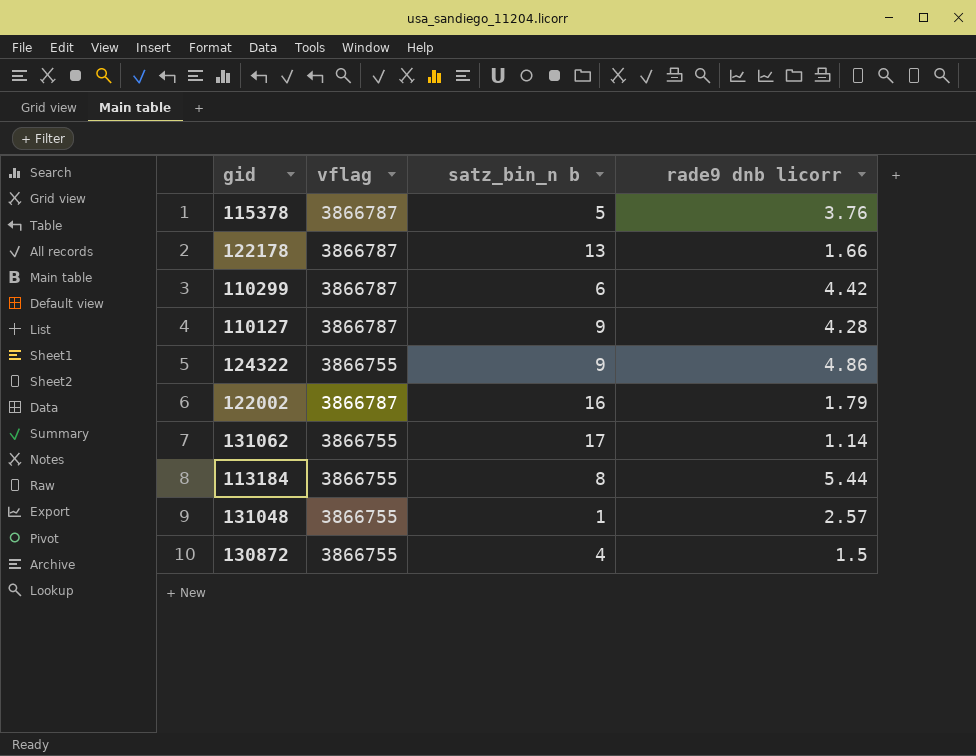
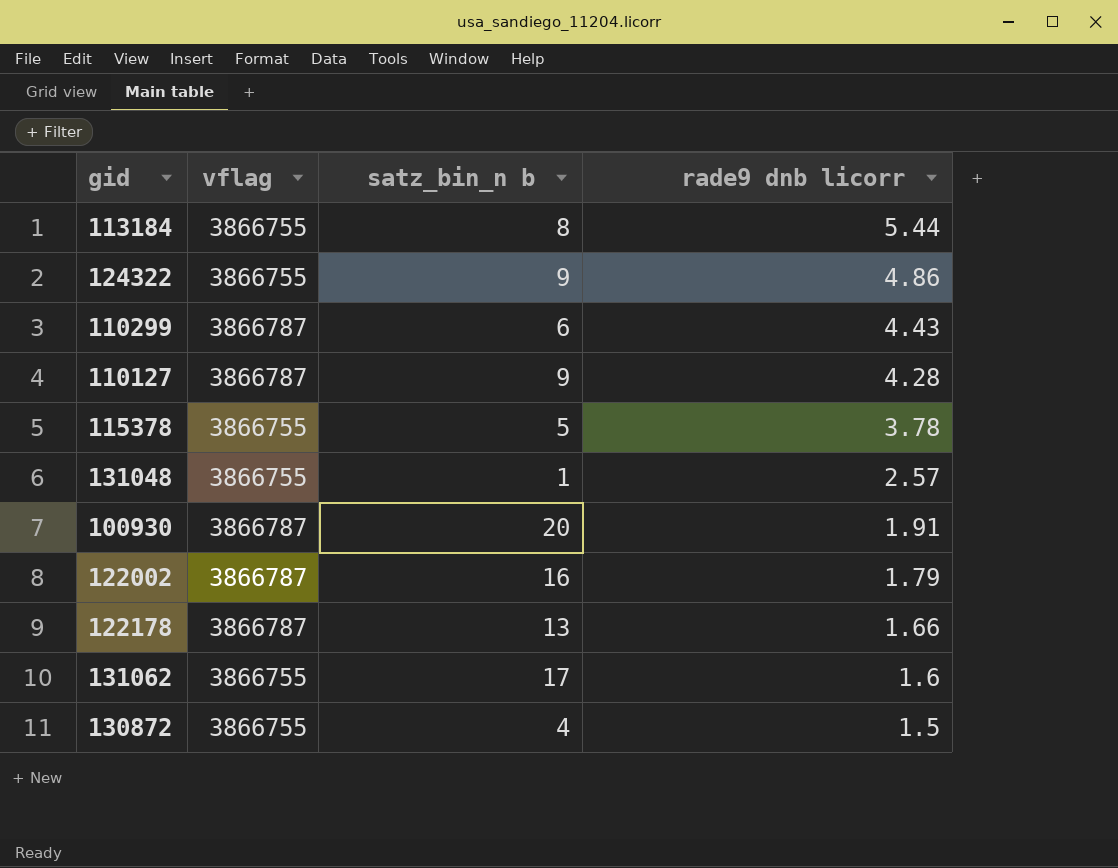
row order: none -> rade9 dnb licorr descending
110299 | rade9 dnb licorr: 4.42 -> 4.43
115378 | vflag: 3866787 -> 3866755
115378 | rade9 dnb licorr: 3.76 -> 3.78
row 100930: none -> 3866787 | 20 | 1.91
131062 | rade9 dnb licorr: 1.14 -> 1.6

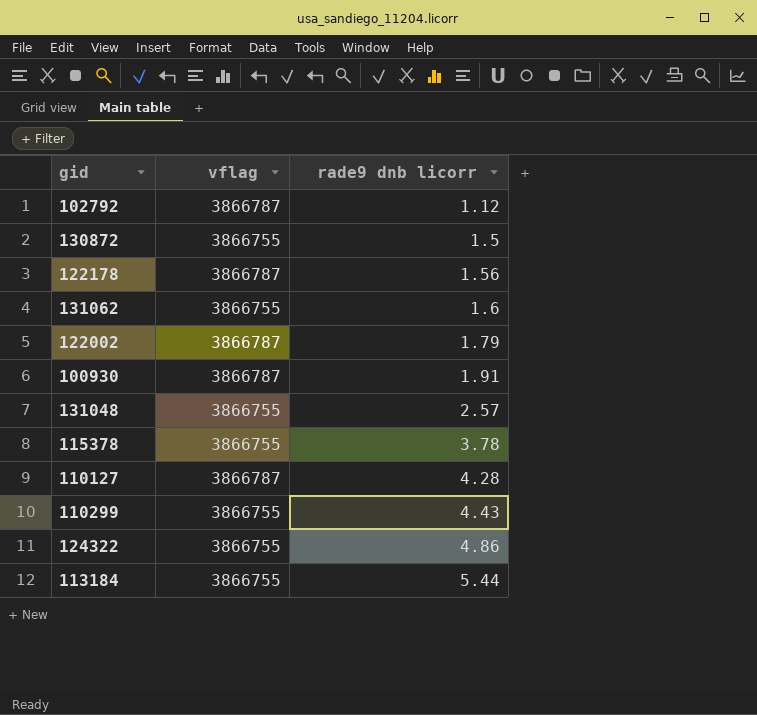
row order: rade9 dnb licorr descending -> rade9 dnb licorr ascending
column satz_bin_n b | position: 3 -> none
row 102792: none -> 3866787 | 1.12
122178 | rade9 dnb licorr: 1.66 -> 1.56
110299 | vflag: 3866787 -> 3866755

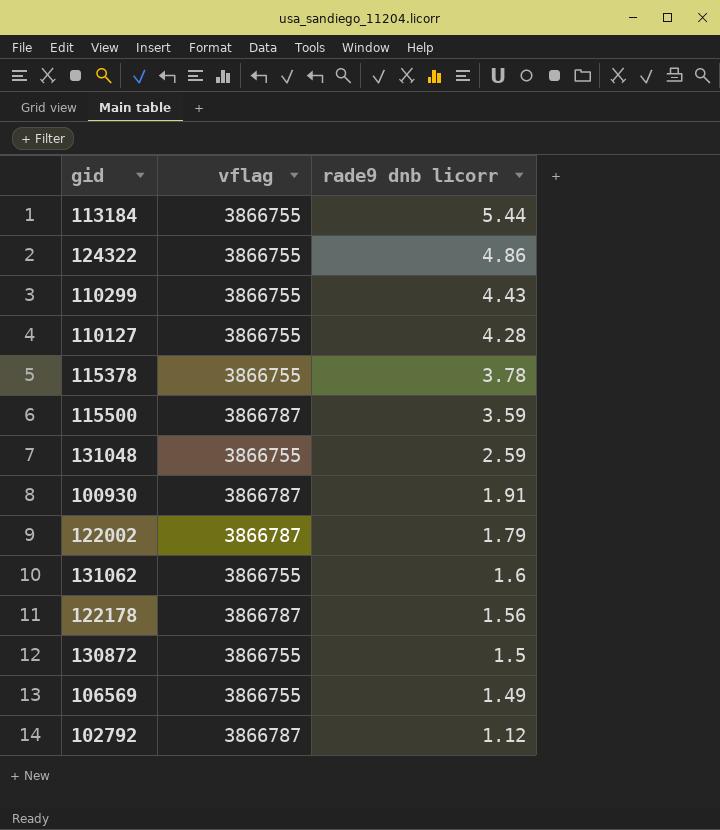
row order: rade9 dnb licorr ascending -> rade9 dnb licorr descending
110127 | vflag: 3866787 -> 3866755
row 115500: none -> 3866787 | 3.59
131048 | rade9 dnb licorr: 2.57 -> 2.59
row 106569: none -> 3866755 | 1.49

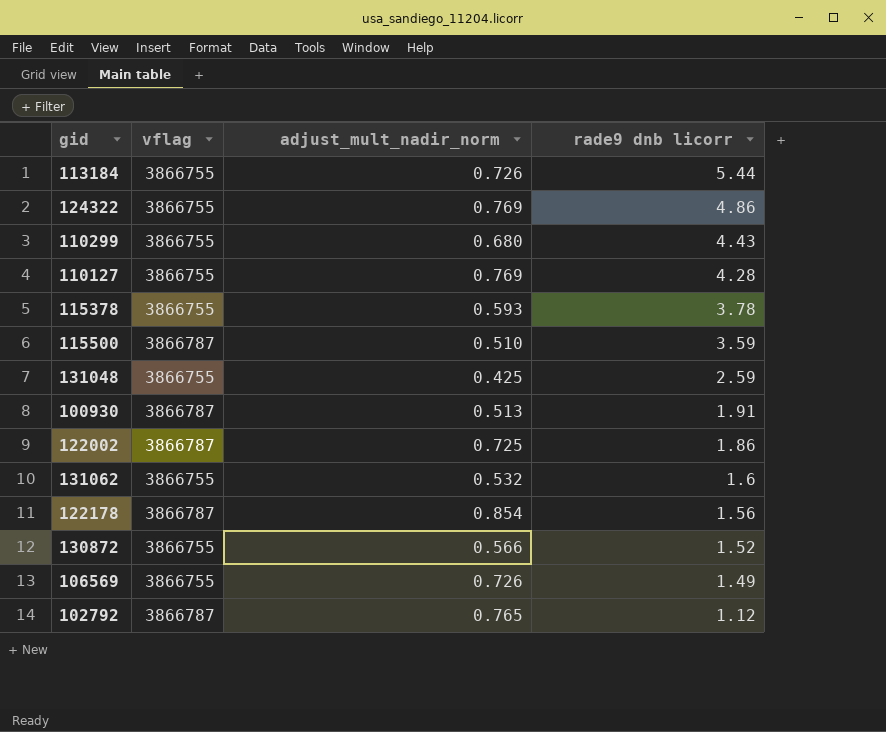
column adjust_mult_nadir_norm | position: none -> 3
122002 | rade9 dnb licorr: 1.79 -> 1.86
130872 | rade9 dnb licorr: 1.5 -> 1.52

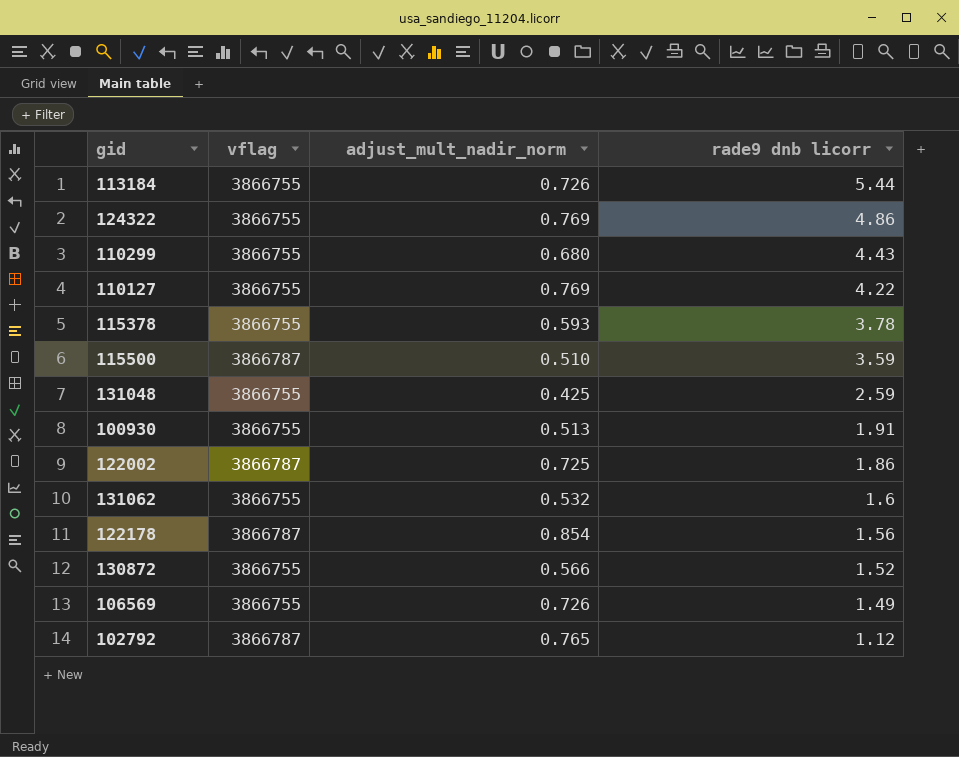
110127 | rade9 dnb licorr: 4.28 -> 4.22
100930 | vflag: 3866787 -> 3866755

